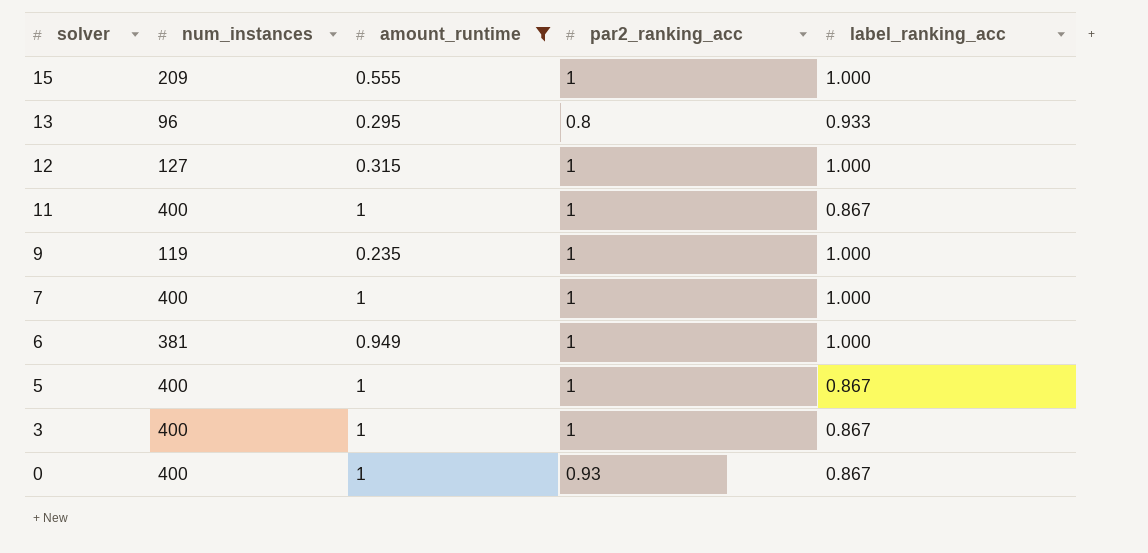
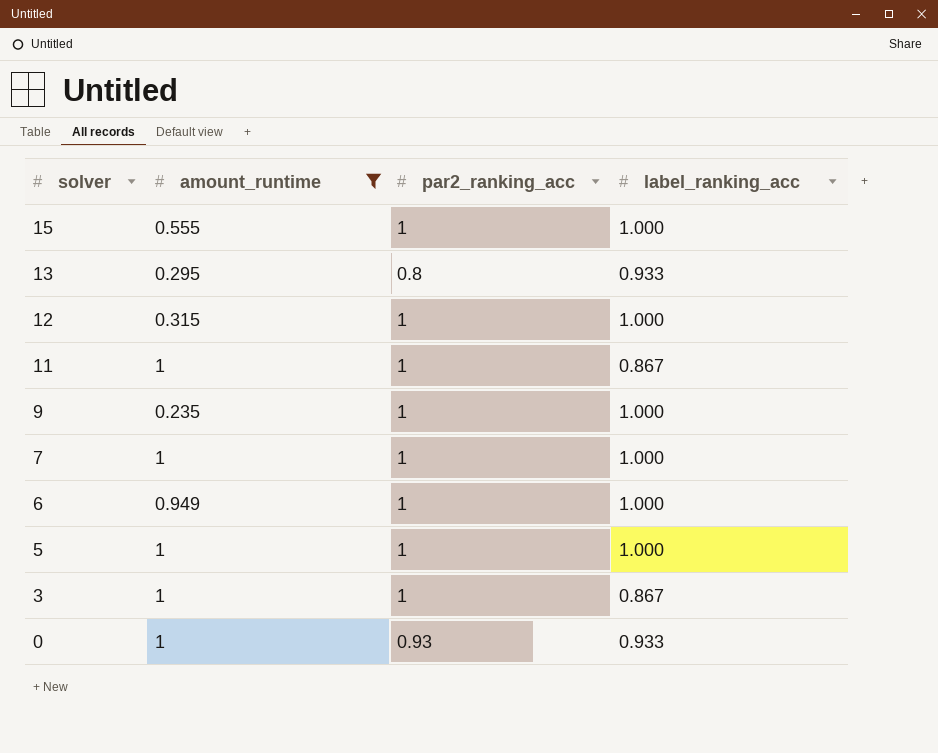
column num_instances | position: 2 -> none
5 | label_ranking_acc: 0.867 -> 1.000
0 | label_ranking_acc: 0.867 -> 0.933

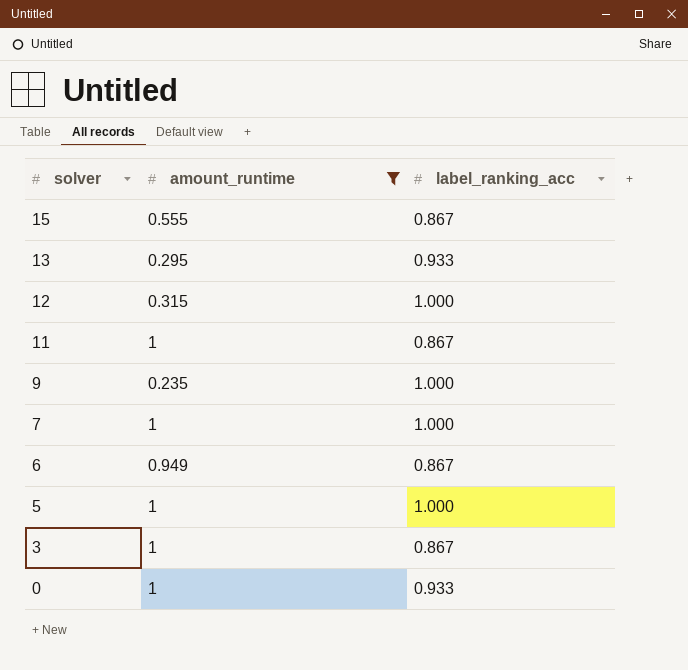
column par2_ranking_acc | position: 3 -> none
15 | label_ranking_acc: 1.000 -> 0.867
6 | label_ranking_acc: 1.000 -> 0.867

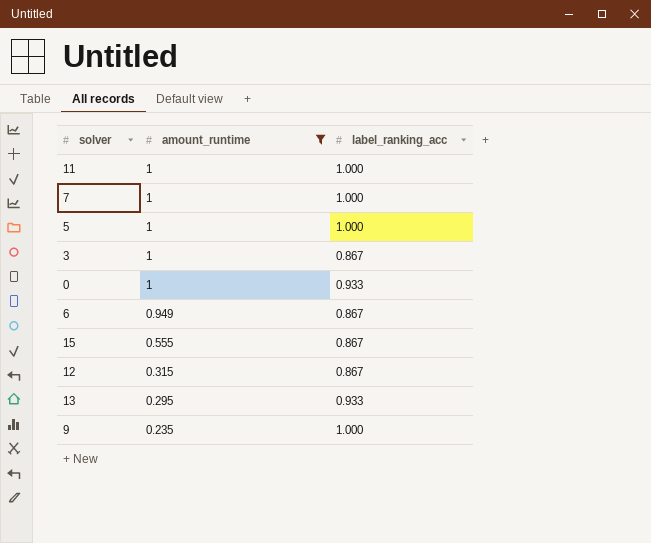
row order: solver descending -> amount_runtime descending
11 | label_ranking_acc: 0.867 -> 1.000
12 | label_ranking_acc: 1.000 -> 0.867

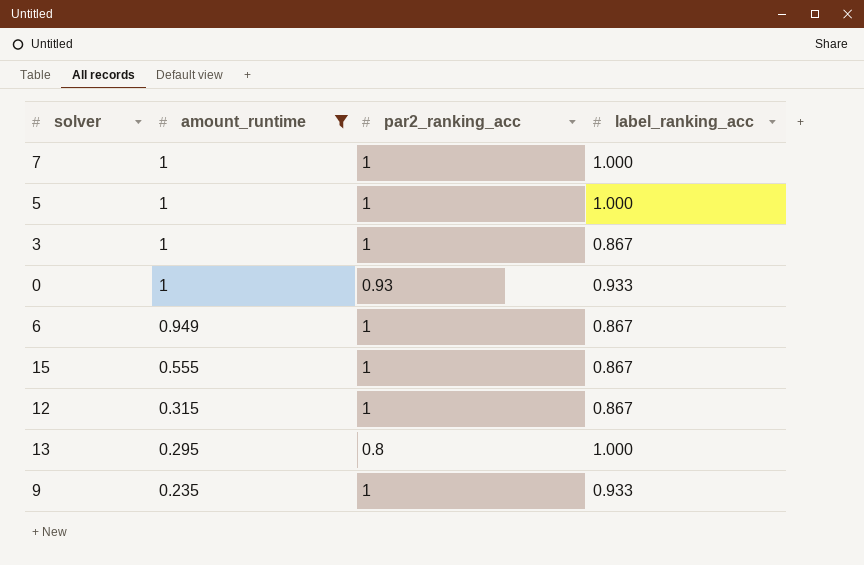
column par2_ranking_acc | position: none -> 3
row 11: 1 | 1.000 -> none
13 | label_ranking_acc: 0.933 -> 1.000
9 | label_ranking_acc: 1.000 -> 0.933

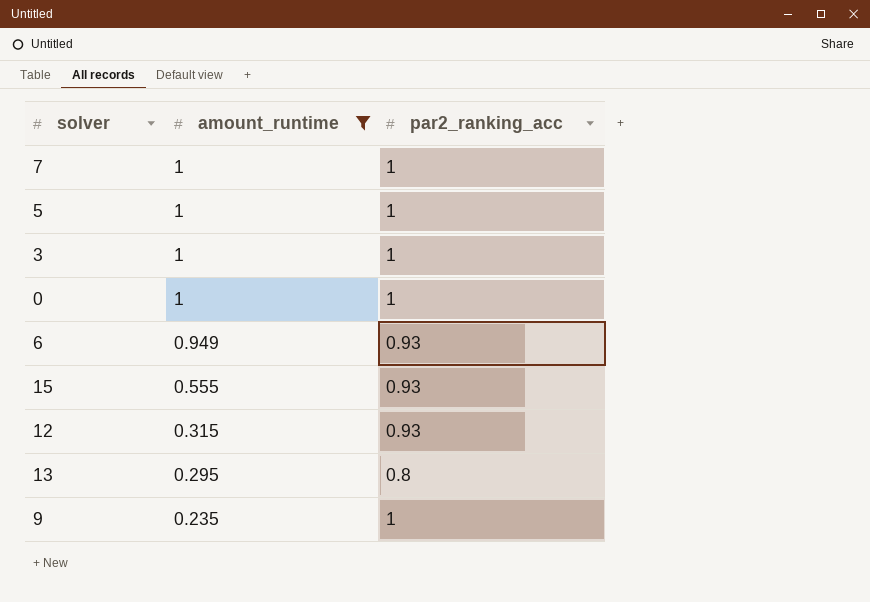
column label_ranking_acc | position: 4 -> none
0 | par2_ranking_acc: 0.93 -> 1
6 | par2_ranking_acc: 1 -> 0.93
15 | par2_ranking_acc: 1 -> 0.93
12 | par2_ranking_acc: 1 -> 0.93

